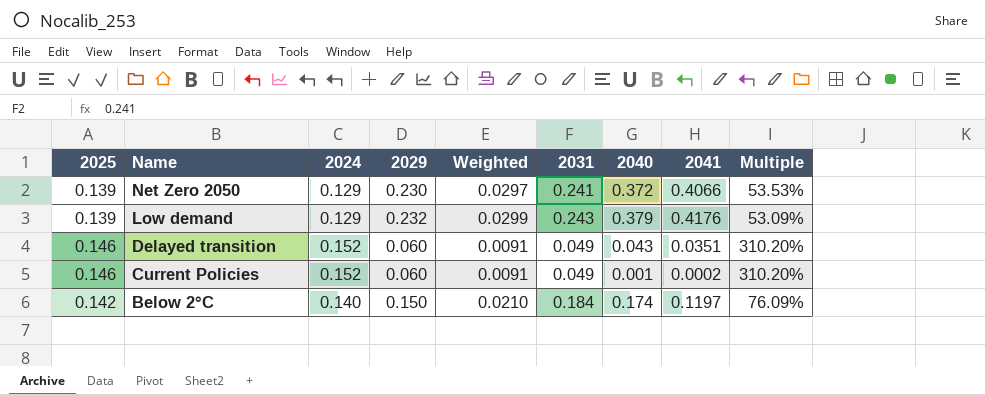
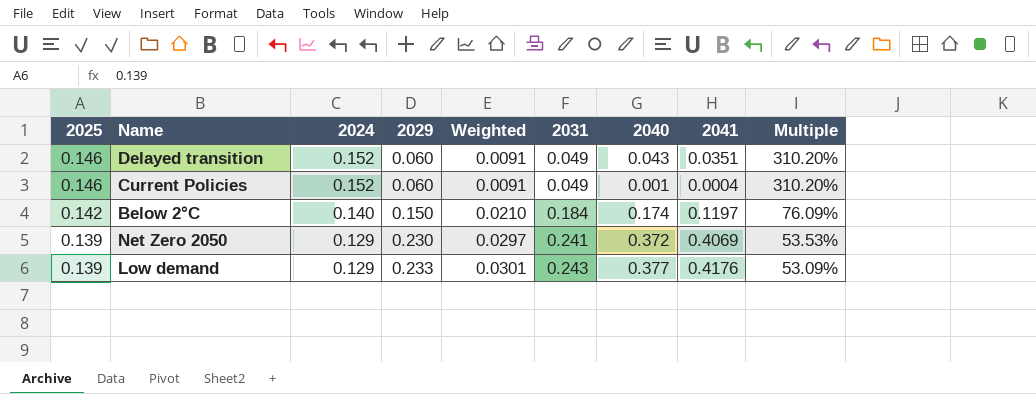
row order: Name descending -> 2025 descending
Current Policies | 2041: 0.0002 -> 0.0004
Net Zero 2050 | 2041: 0.4066 -> 0.4069
Low demand | 2029: 0.232 -> 0.233
Low demand | Weighted: 0.0299 -> 0.0301
Low demand | 2040: 0.379 -> 0.377

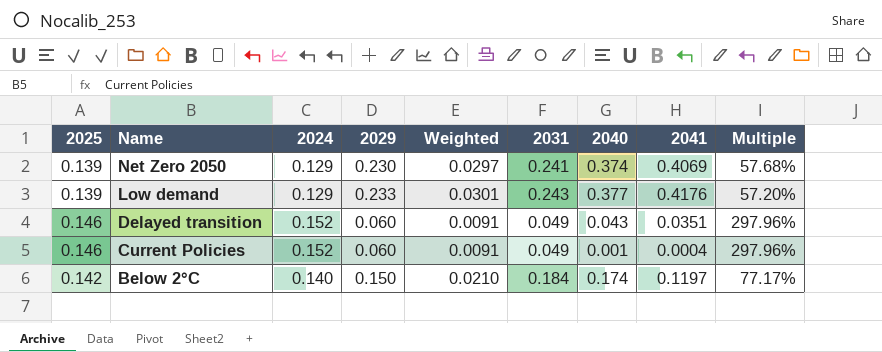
row order: 2025 descending -> Name descending
column Multiple | formula: [2024] / [2031] -> [2025] / [2031]
Net Zero 2050 | 2040: 0.372 -> 0.374

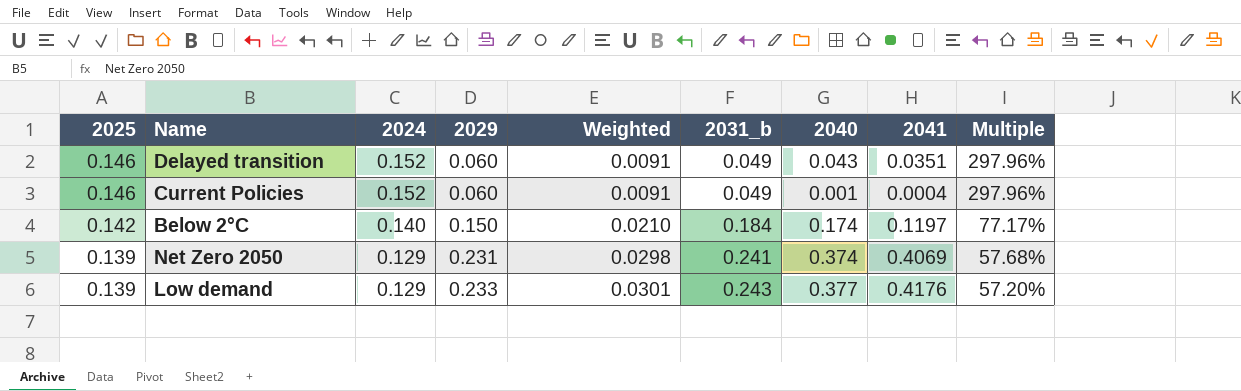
row order: Name descending -> 2025 descending
column name: 2031 -> 2031_b
Net Zero 2050 | 2029: 0.230 -> 0.231
Net Zero 2050 | Weighted: 0.0297 -> 0.0298

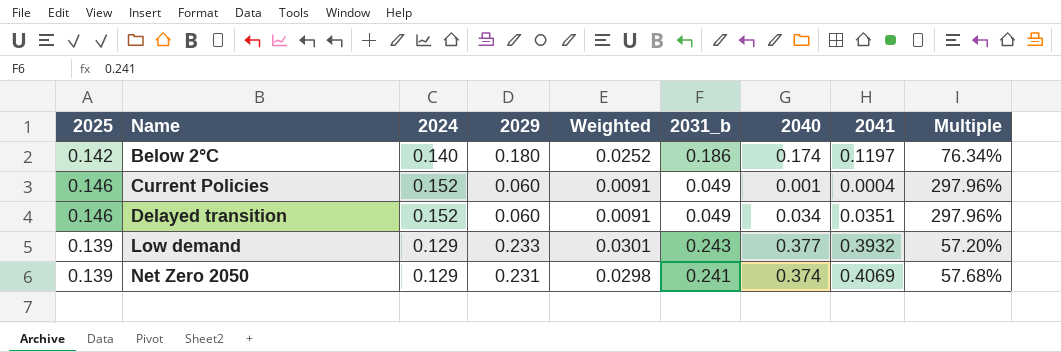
row order: 2025 descending -> Name ascending
Below 2°C | 2029: 0.150 -> 0.180
Below 2°C | Weighted: 0.0210 -> 0.0252
Below 2°C | 2031_b: 0.184 -> 0.186
Below 2°C | Multiple: 77.17% -> 76.34%
Delayed transition | 2040: 0.043 -> 0.034
Low demand | 2041: 0.4176 -> 0.3932

